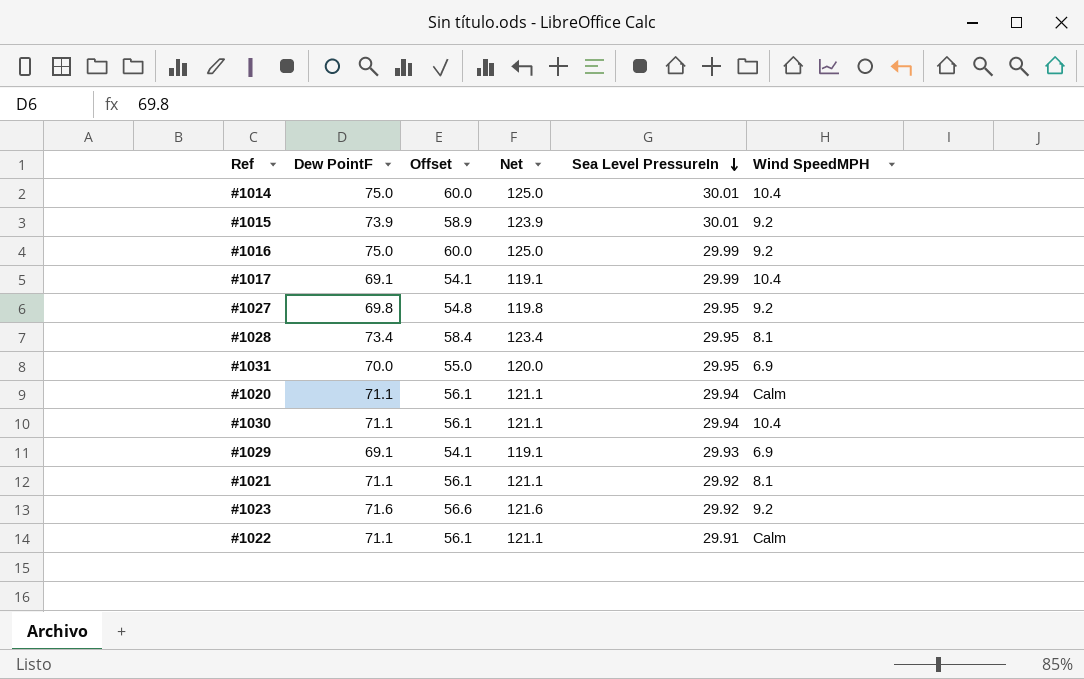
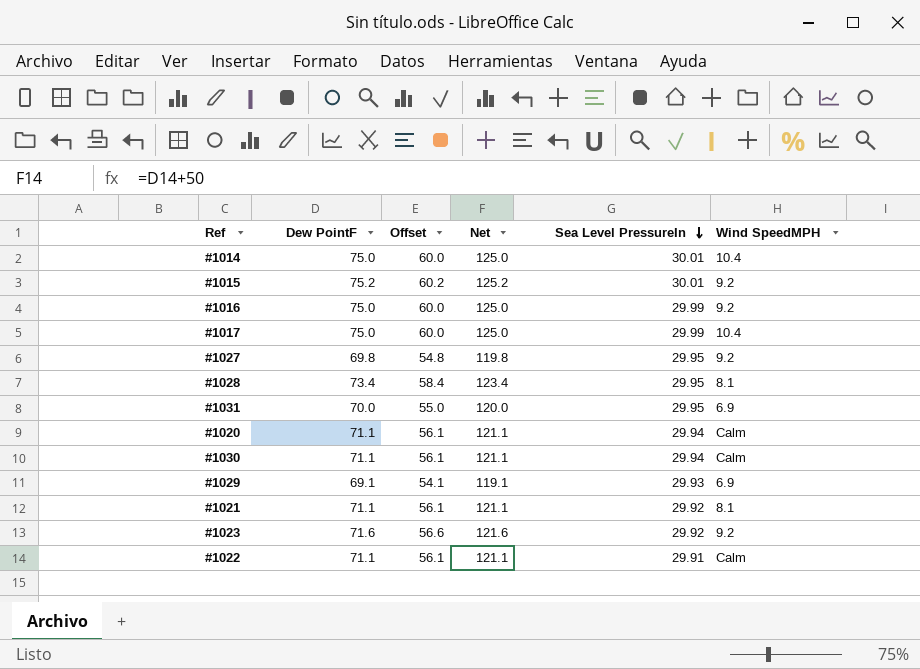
#1015 | Dew PointF: 73.9 -> 75.2
#1015 | Offset: 58.9 -> 60.2
#1015 | Net: 123.9 -> 125.2
#1017 | Dew PointF: 69.1 -> 75.0
#1017 | Offset: 54.1 -> 60.0
#1017 | Net: 119.1 -> 125.0
#1030 | Wind SpeedMPH: 10.4 -> Calm

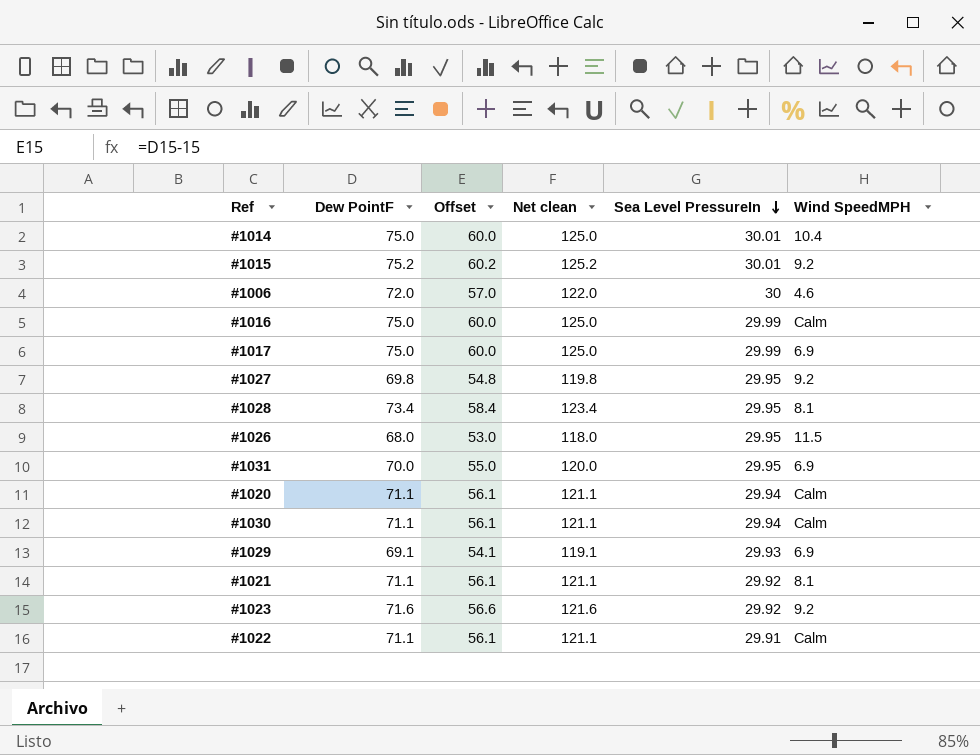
column name: Net -> Net clean
row #1006: none -> 72.0 | 57.0 | 122.0 | 30 | 4.6
#1016 | Wind SpeedMPH: 9.2 -> Calm
#1017 | Wind SpeedMPH: 10.4 -> 6.9
row #1026: none -> 68.0 | 53.0 | 118.0 | 29.95 | 11.5

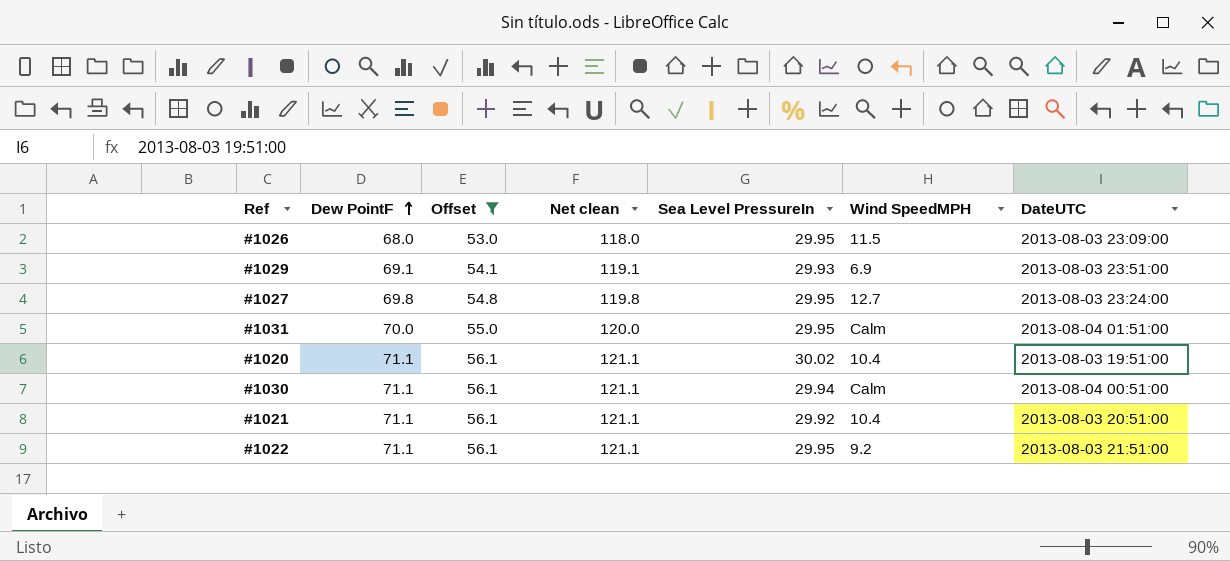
filter: none -> Offset <= 56.1
row order: Sea Level PressureIn descending -> Dew PointF ascending
column DateUTC | position: none -> 7
#1027 | Wind SpeedMPH: 9.2 -> 12.7
#1031 | Wind SpeedMPH: 6.9 -> Calm
#1020 | Sea Level PressureIn: 29.94 -> 30.02
#1020 | Wind SpeedMPH: Calm -> 10.4
#1021 | Wind SpeedMPH: 8.1 -> 10.4
#1022 | Sea Level PressureIn: 29.91 -> 29.95
#1022 | Wind SpeedMPH: Calm -> 9.2

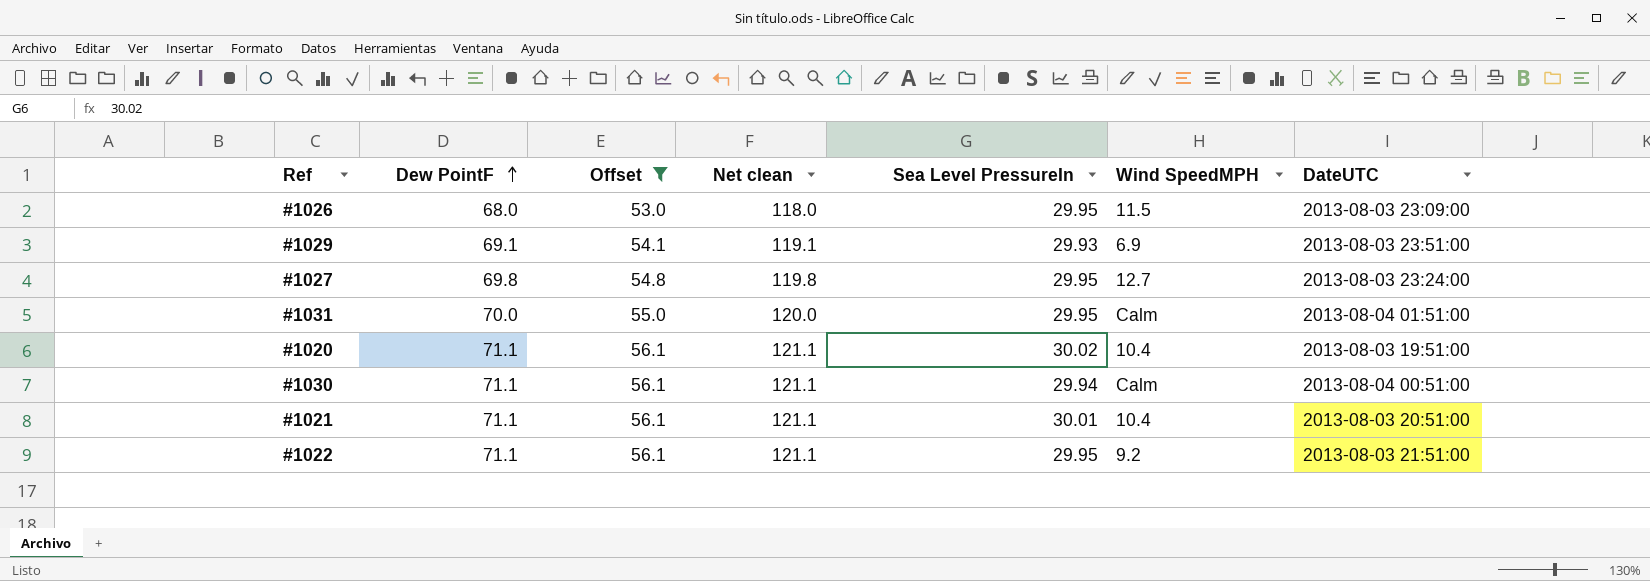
#1021 | Sea Level PressureIn: 29.92 -> 30.01

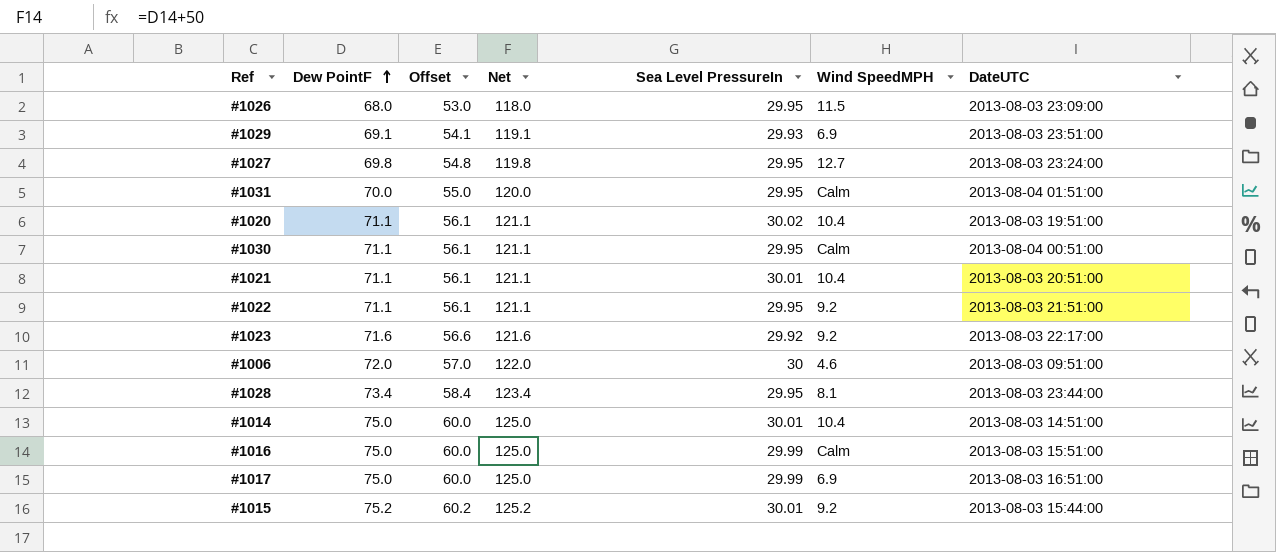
filter: Offset <= 56.1 -> none
column name: Net clean -> Net
#1030 | Sea Level PressureIn: 29.94 -> 29.95

